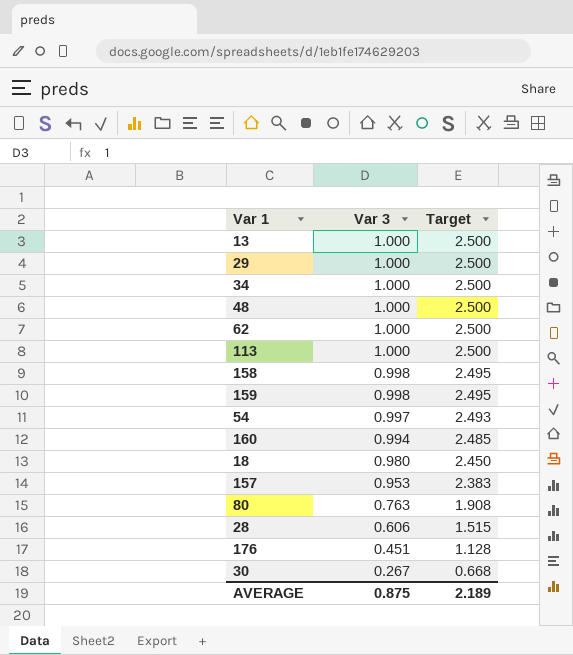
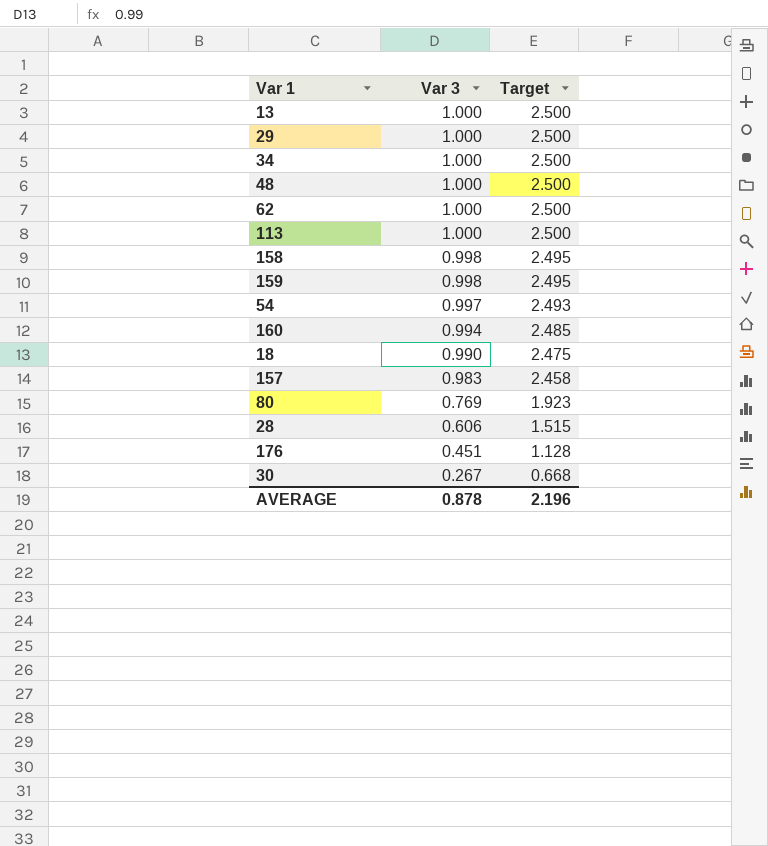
18 | Var 3: 0.980 -> 0.990
18 | Target: 2.450 -> 2.475
157 | Var 3: 0.953 -> 0.983
157 | Target: 2.383 -> 2.458
80 | Var 3: 0.763 -> 0.769
80 | Target: 1.908 -> 1.923
AVERAGE | Var 3: 0.875 -> 0.878
AVERAGE | Target: 2.189 -> 2.196

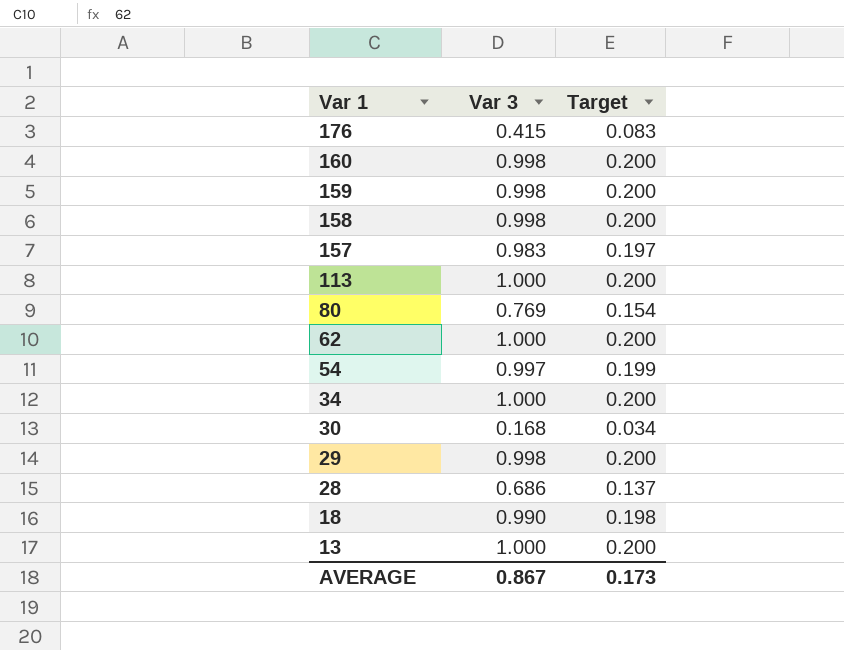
row order: Var 3 descending -> Var 1 descending
column Target | formula: [Var 3] * 2.5 -> [Var 3] * 0.2
row 48: 1.000 | 2.500 -> none
176 | Var 3: 0.451 -> 0.415
160 | Var 3: 0.994 -> 0.998
30 | Var 3: 0.267 -> 0.168
29 | Var 3: 1.000 -> 0.998
28 | Var 3: 0.606 -> 0.686
AVERAGE | Var 3: 0.878 -> 0.867
AVERAGE | Target: 2.196 -> 0.173

